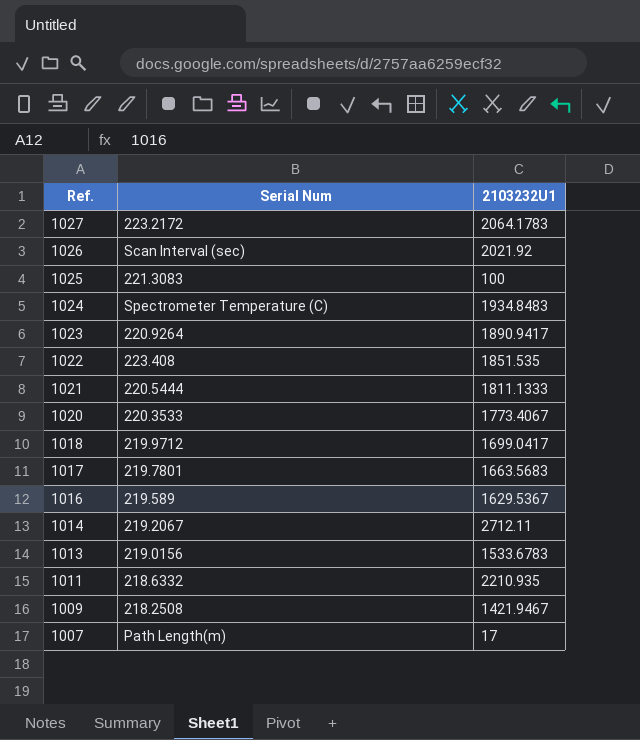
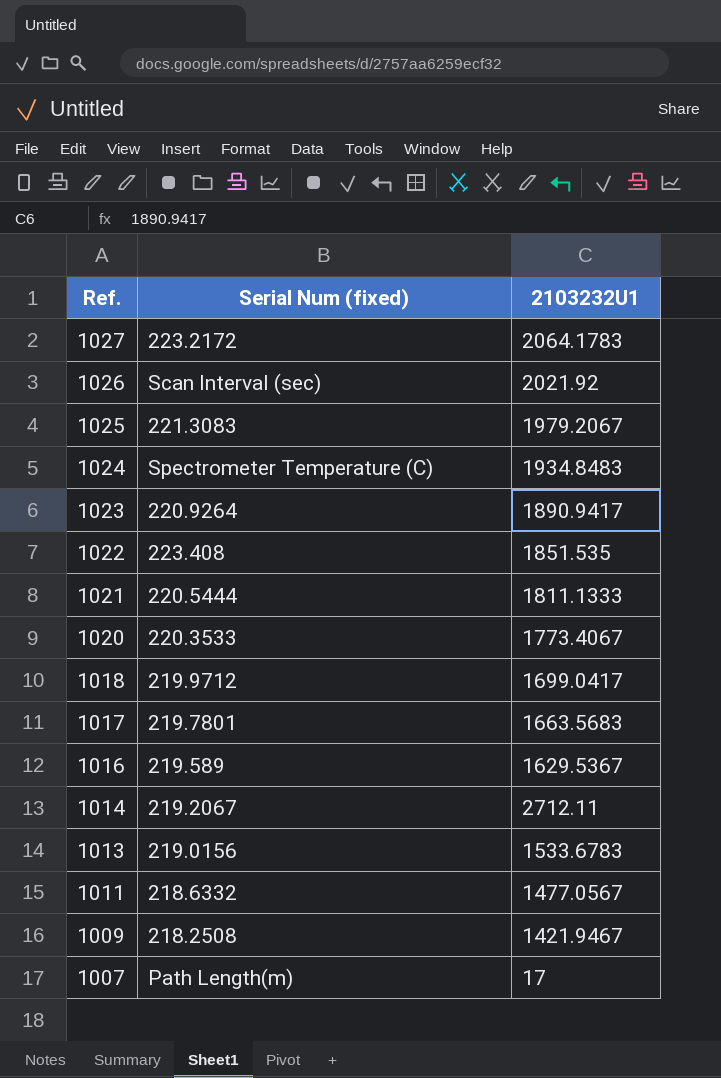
column name: Serial Num -> Serial Num (fixed)
1025 | 2103232U1: 100 -> 1979.2067
1011 | 2103232U1: 2210.935 -> 1477.0567

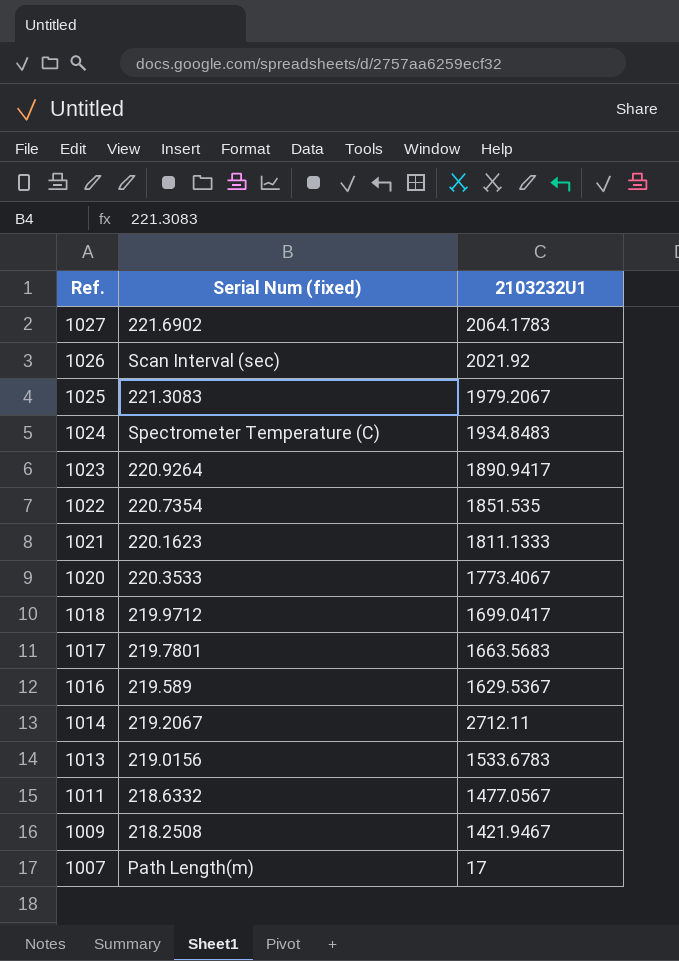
1027 | Serial Num (fixed): 223.2172 -> 221.6902
1022 | Serial Num (fixed): 223.408 -> 220.7354
1021 | Serial Num (fixed): 220.5444 -> 220.1623

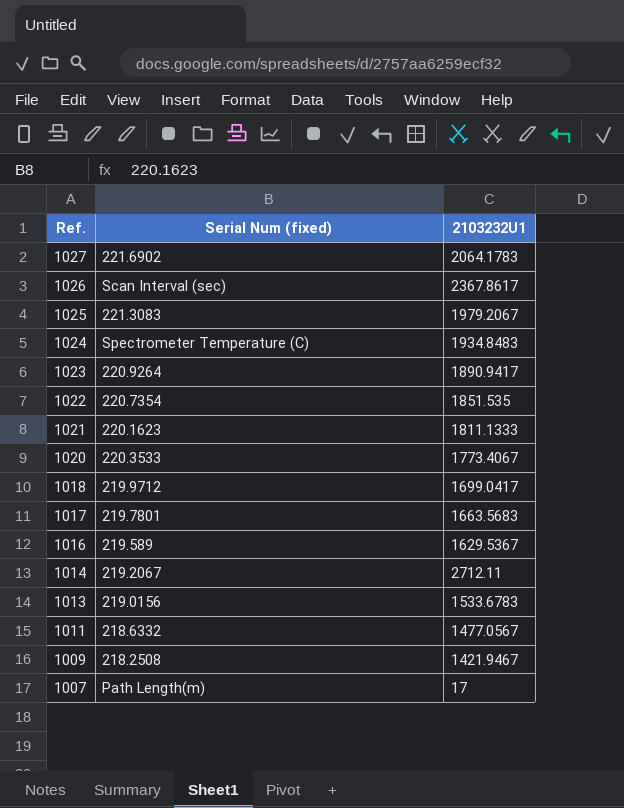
1026 | 2103232U1: 2021.92 -> 2367.8617

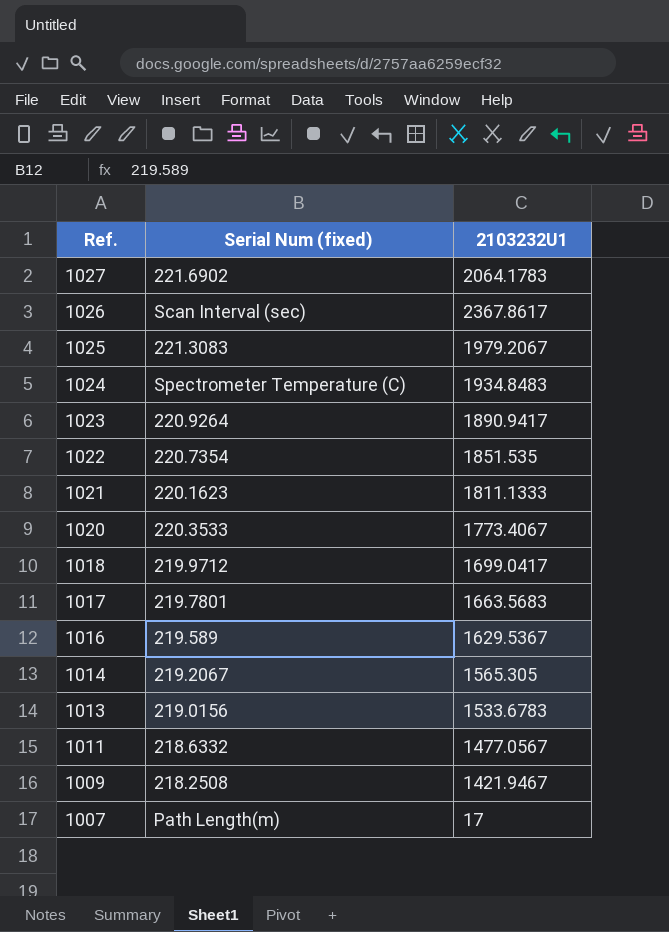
1014 | 2103232U1: 2712.11 -> 1565.305

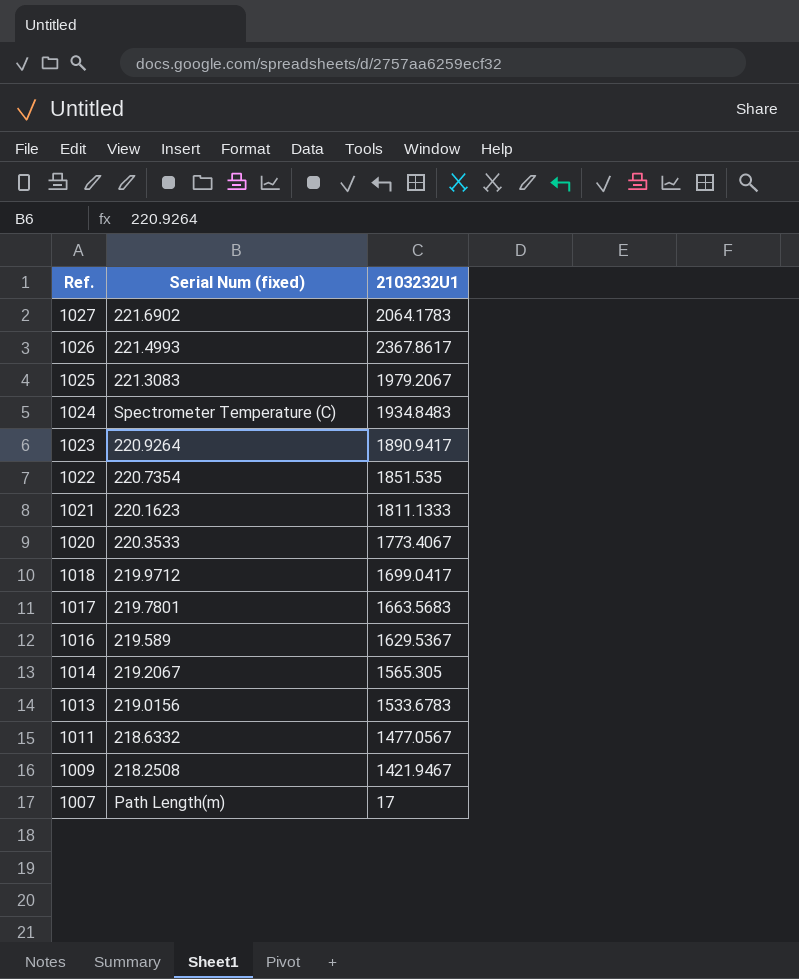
1026 | Serial Num (fixed): Scan Interval (sec) -> 221.4993

